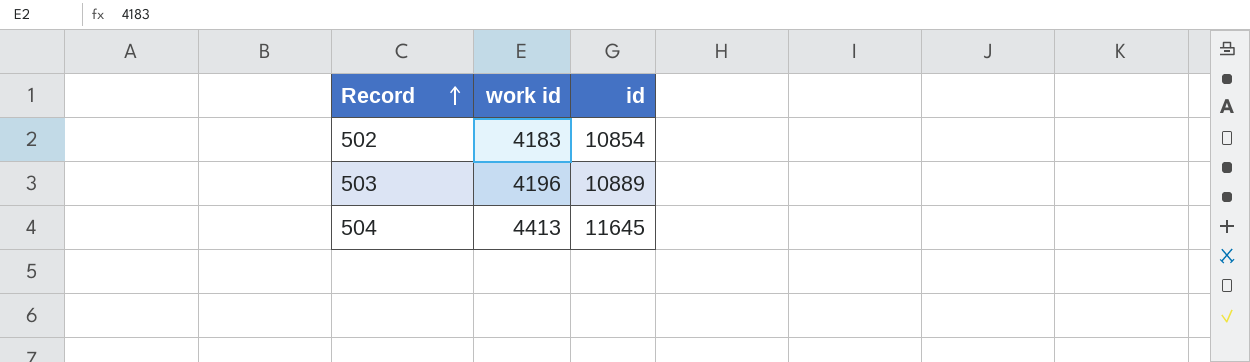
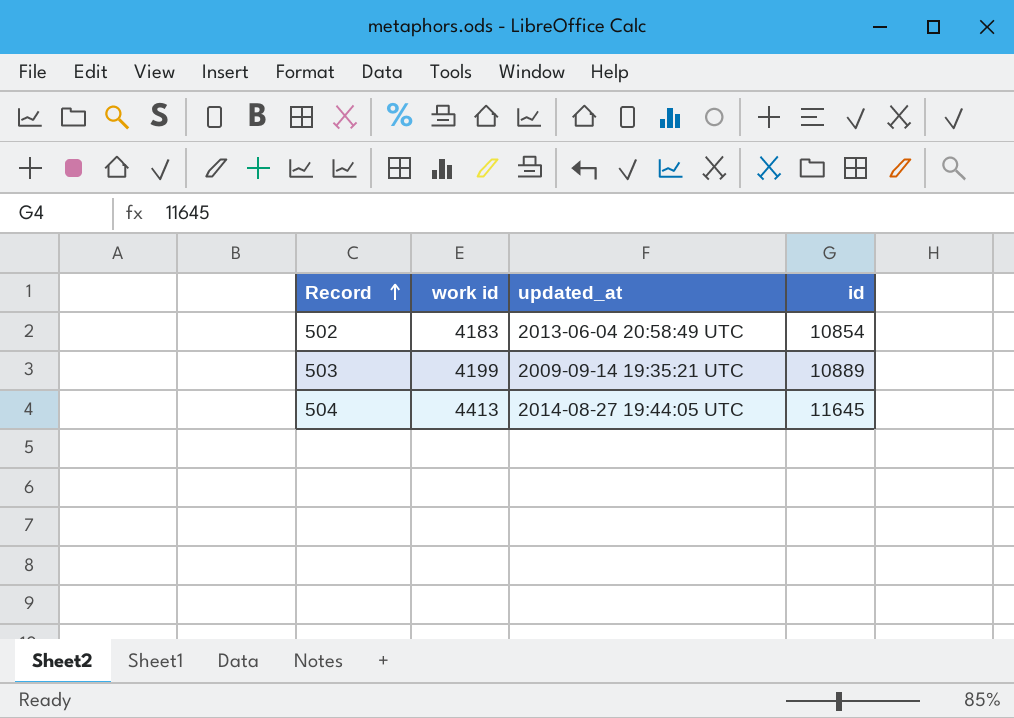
column updated_at | position: none -> 3
503 | work id: 4196 -> 4199

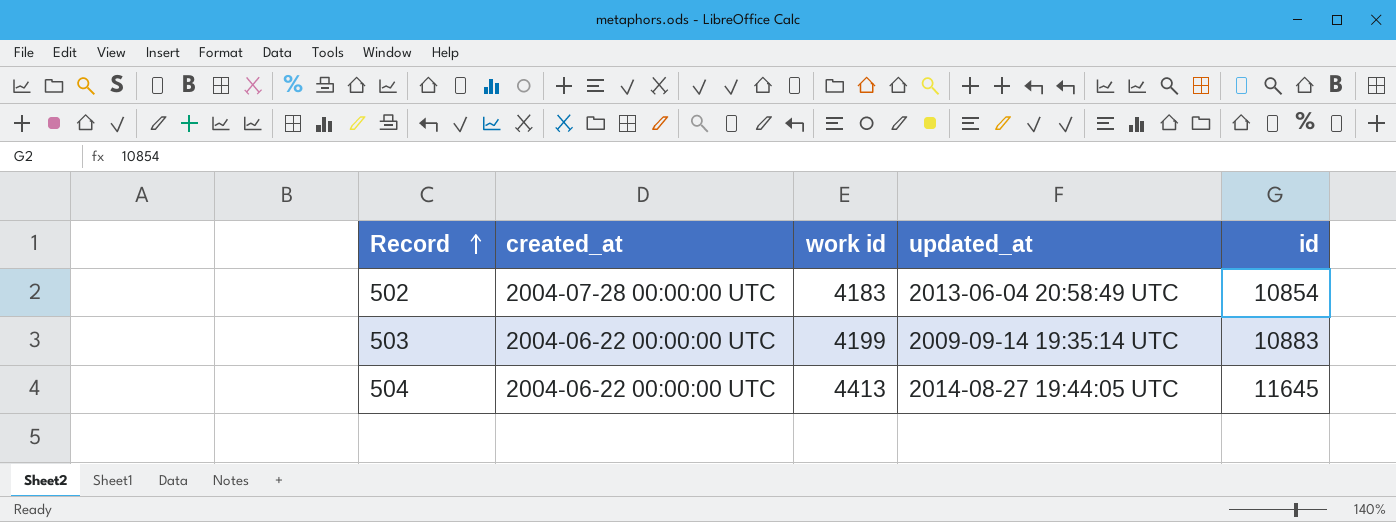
column created_at | position: none -> 2
503 | updated_at: 2009-09-14 19:35:21 UTC -> 2009-09-14 19:35:14 UTC
503 | id: 10889 -> 10883

